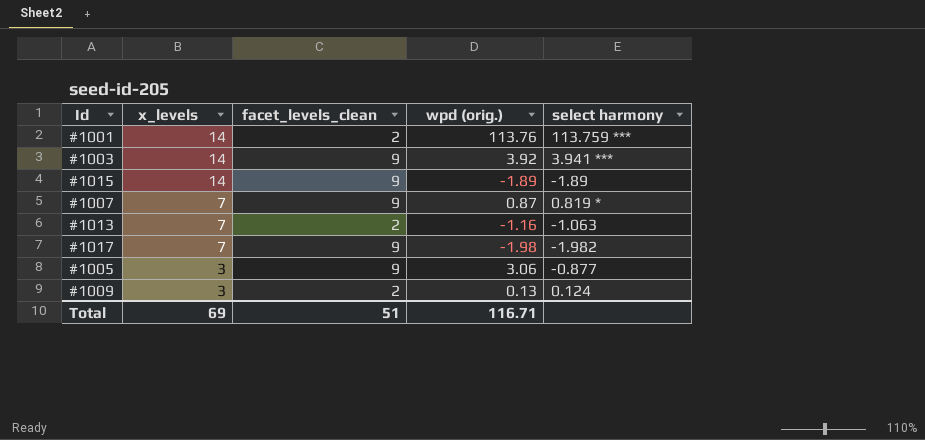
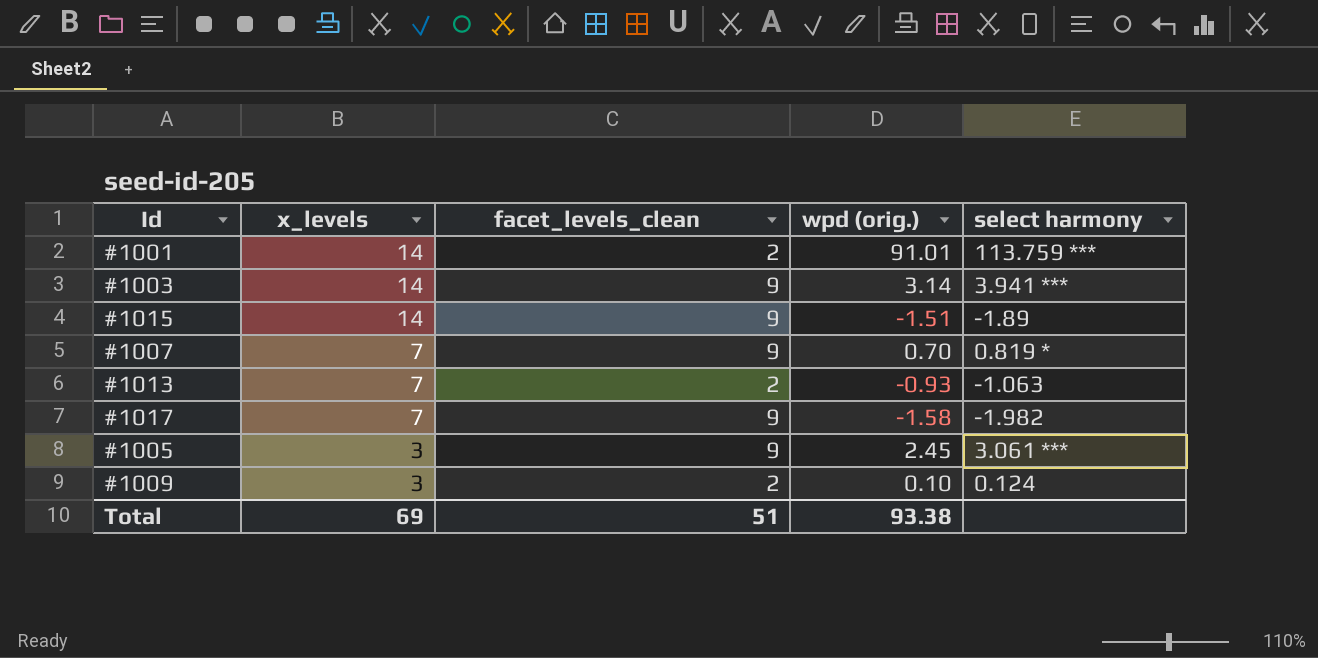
#1001 | wpd (orig.): 113.76 -> 91.01
#1003 | wpd (orig.): 3.92 -> 3.14
#1015 | wpd (orig.): -1.89 -> -1.51
#1007 | wpd (orig.): 0.87 -> 0.70
#1013 | wpd (orig.): -1.16 -> -0.93
#1017 | wpd (orig.): -1.98 -> -1.58
#1005 | wpd (orig.): 3.06 -> 2.45
#1005 | select harmony: -0.877 -> 3.061 ***
#1009 | wpd (orig.): 0.13 -> 0.10
Total | wpd (orig.): 116.71 -> 93.38

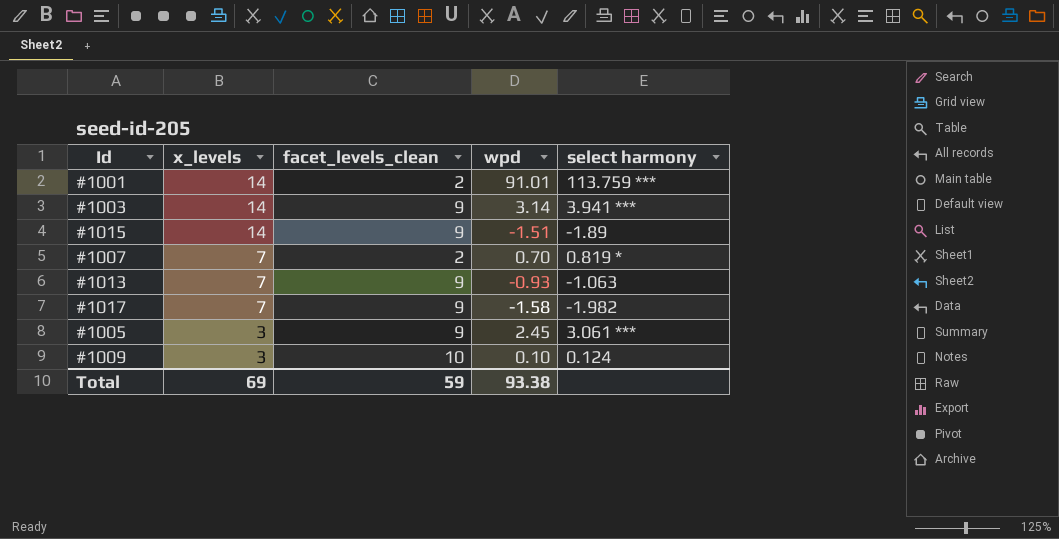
column name: wpd (orig.) -> wpd
#1007 | facet_levels_clean: 9 -> 2
#1013 | facet_levels_clean: 2 -> 9
#1009 | facet_levels_clean: 2 -> 10
Total | facet_levels_clean: 51 -> 59

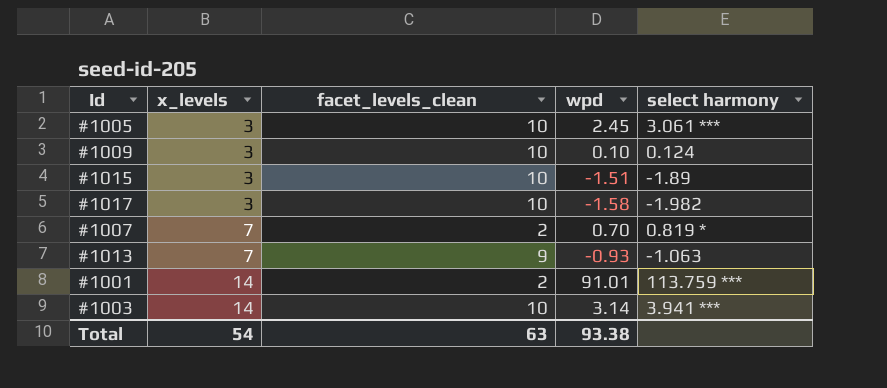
row order: x_levels descending -> x_levels ascending
#1005 | facet_levels_clean: 9 -> 10
#1015 | x_levels: 14 -> 3
#1015 | facet_levels_clean: 9 -> 10
#1017 | x_levels: 7 -> 3
#1017 | facet_levels_clean: 9 -> 10
#1003 | facet_levels_clean: 9 -> 10
Total | x_levels: 69 -> 54
Total | facet_levels_clean: 59 -> 63

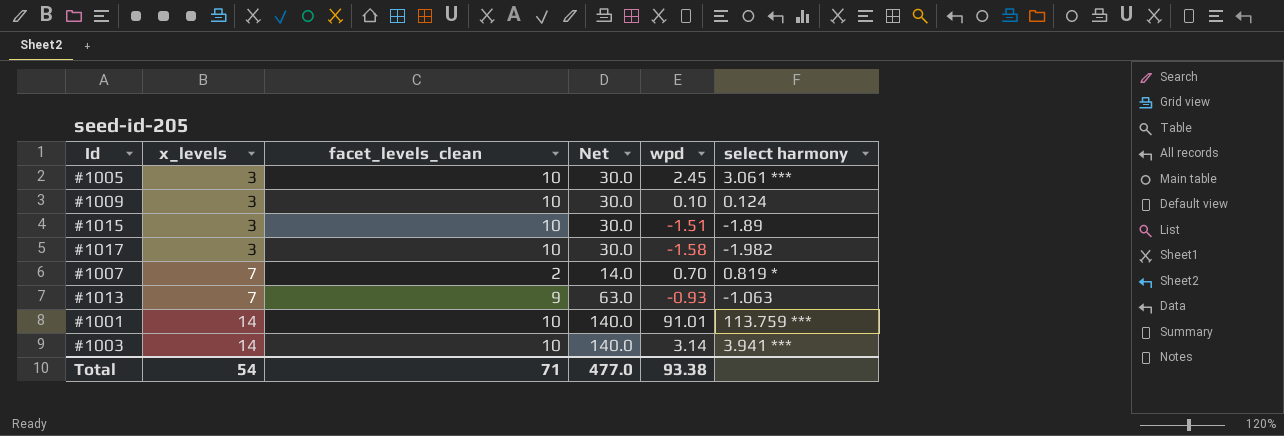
column Net | formula: none -> [x_levels] * [facet_levels_clean]
#1001 | facet_levels_clean: 2 -> 10
Total | facet_levels_clean: 63 -> 71

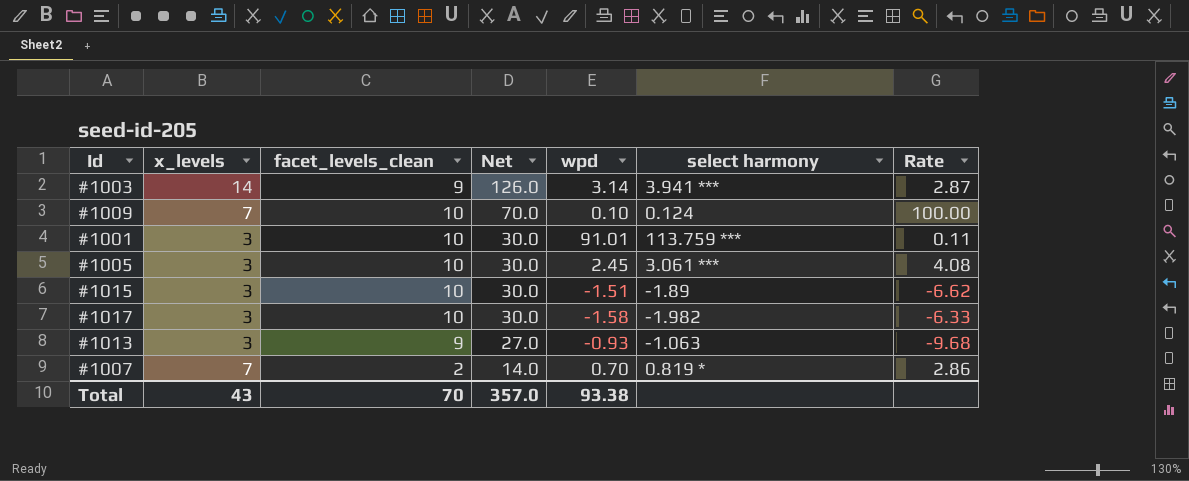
row order: x_levels ascending -> Net descending
column Rate | formula: none -> [facet_levels_clean] / [wpd]
#1003 | facet_levels_clean: 10 -> 9
#1003 | Net: 140.0 -> 126.0
#1009 | x_levels: 3 -> 7
#1009 | Net: 30.0 -> 70.0
#1001 | x_levels: 14 -> 3
#1001 | Net: 140.0 -> 30.0
#1013 | x_levels: 7 -> 3
#1013 | Net: 63.0 -> 27.0
Total | x_levels: 54 -> 43
Total | facet_levels_clean: 71 -> 70
Total | Net: 477.0 -> 357.0

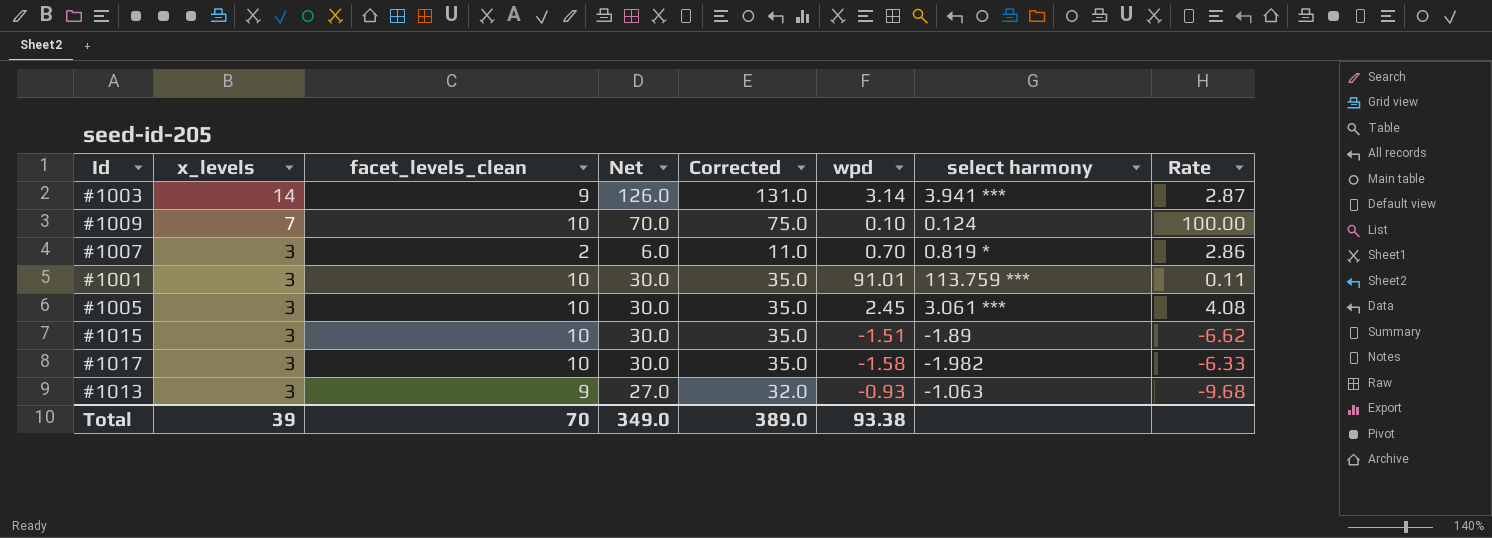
row order: Net descending -> x_levels descending
column Corrected | formula: none -> [Net] + 5
#1007 | x_levels: 7 -> 3
#1007 | Net: 14.0 -> 6.0
Total | x_levels: 43 -> 39
Total | Net: 357.0 -> 349.0

